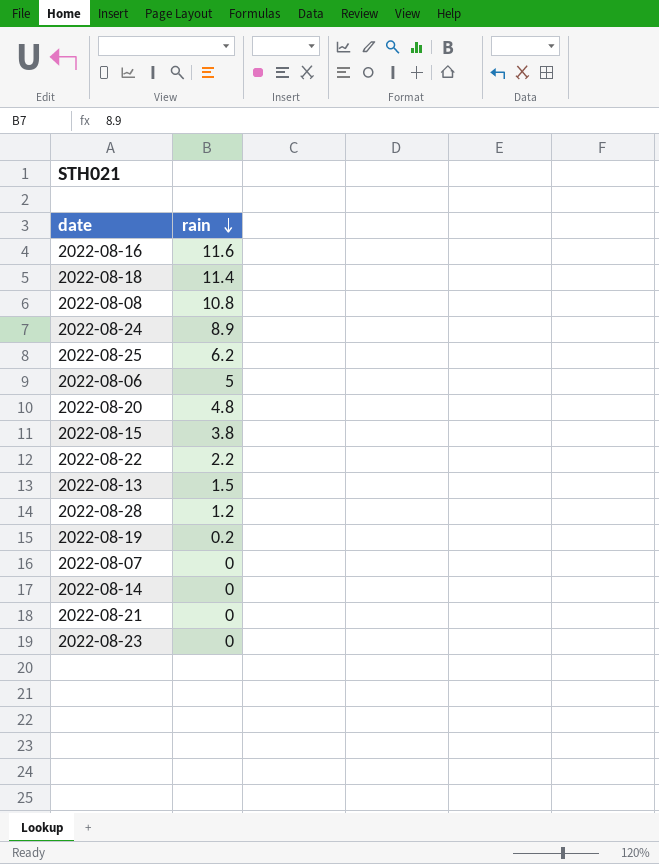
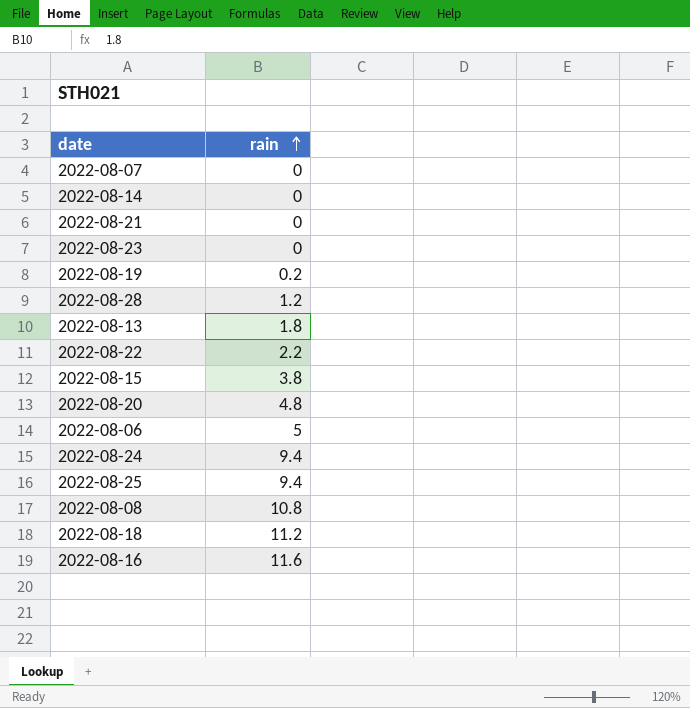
row order: rain descending -> rain ascending
2022-08-13 | rain: 1.5 -> 1.8
2022-08-24 | rain: 8.9 -> 9.4
2022-08-25 | rain: 6.2 -> 9.4
2022-08-18 | rain: 11.4 -> 11.2

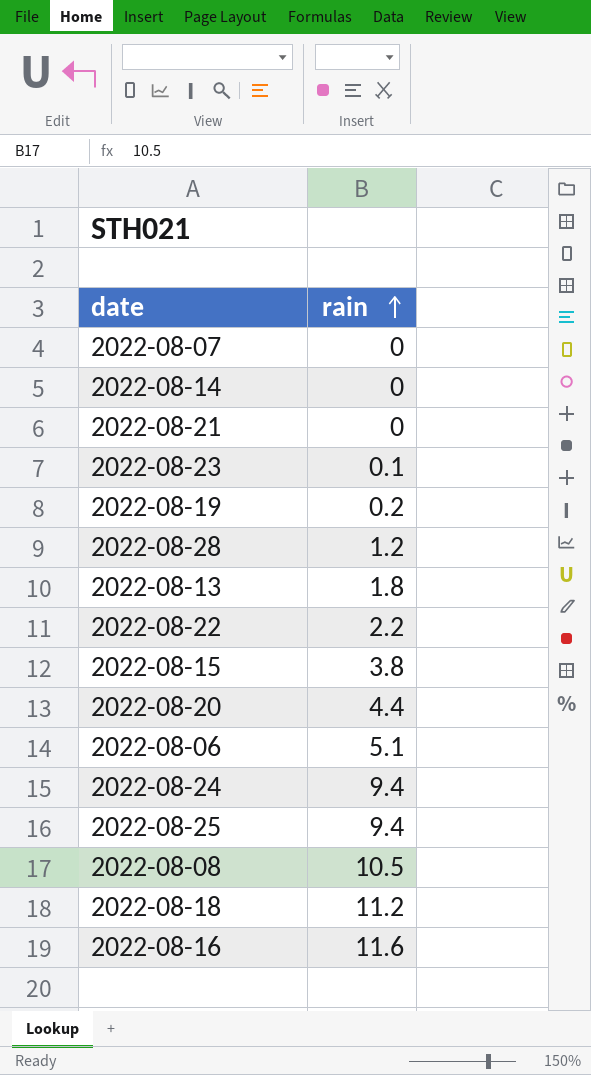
2022-08-23 | rain: 0 -> 0.1
2022-08-20 | rain: 4.8 -> 4.4
2022-08-06 | rain: 5 -> 5.1
2022-08-08 | rain: 10.8 -> 10.5

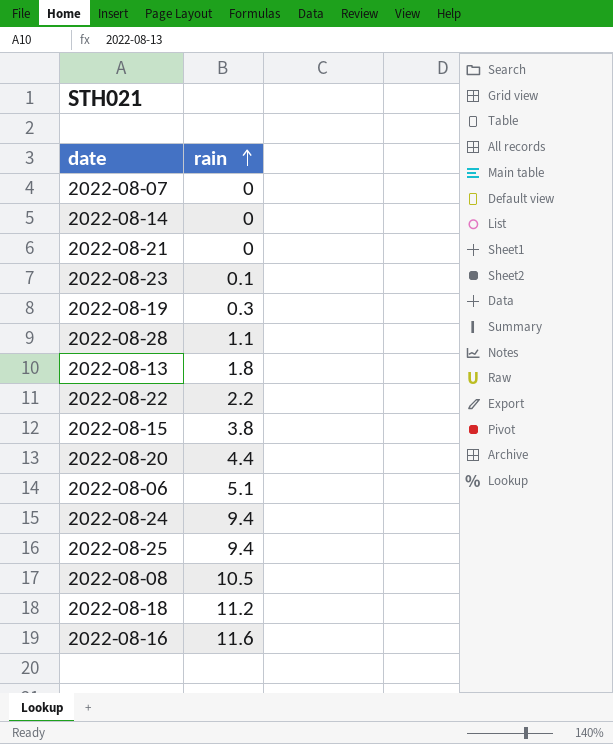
2022-08-19 | rain: 0.2 -> 0.3
2022-08-28 | rain: 1.2 -> 1.1

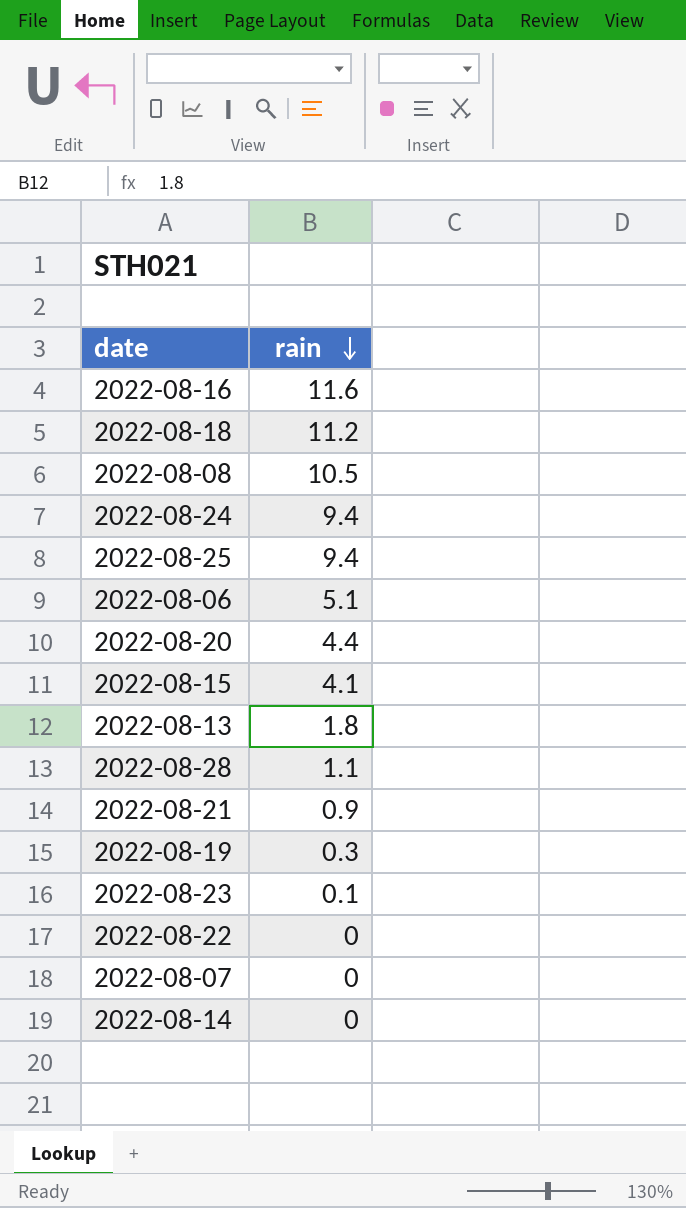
row order: rain ascending -> rain descending
2022-08-15 | rain: 3.8 -> 4.1
2022-08-21 | rain: 0 -> 0.9
2022-08-22 | rain: 2.2 -> 0

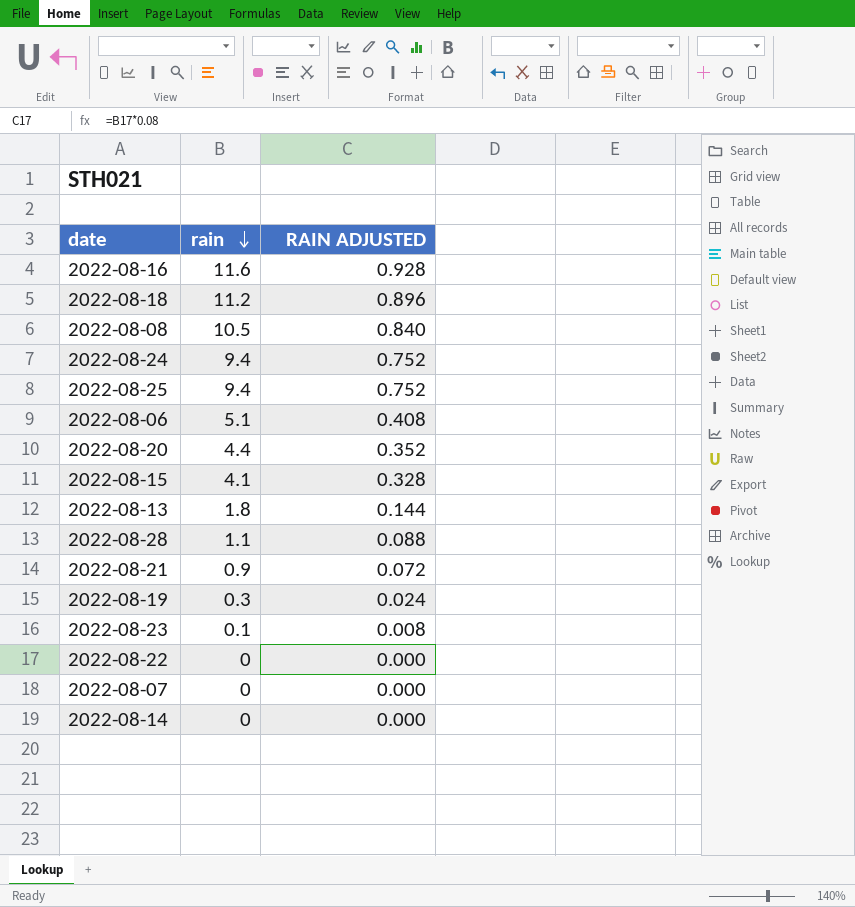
column RAIN ADJUSTED | formula: none -> [rain] * 0.08

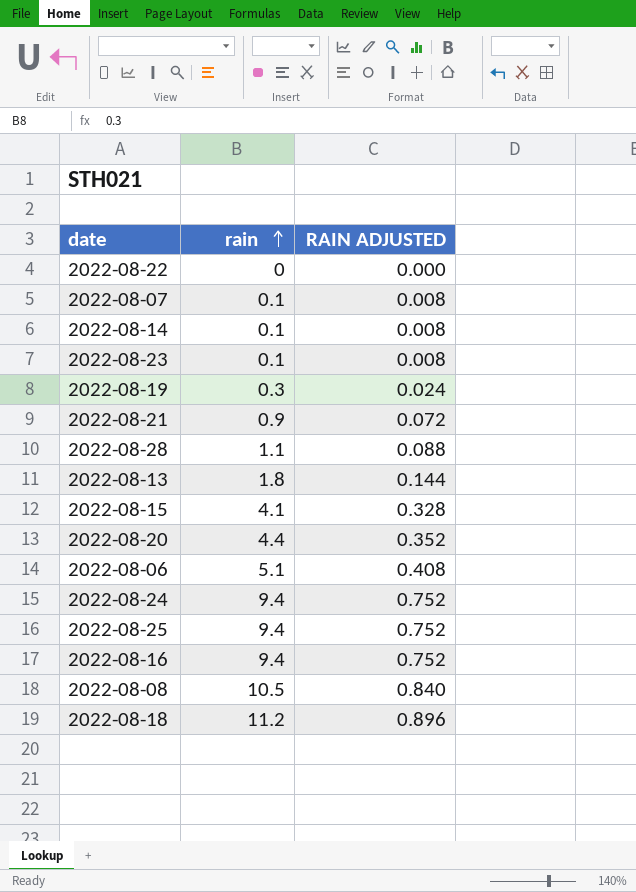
row order: rain descending -> rain ascending
2022-08-07 | rain: 0 -> 0.1
2022-08-07 | RAIN ADJUSTED: 0.000 -> 0.008
2022-08-14 | rain: 0 -> 0.1
2022-08-14 | RAIN ADJUSTED: 0.000 -> 0.008
2022-08-16 | rain: 11.6 -> 9.4
2022-08-16 | RAIN ADJUSTED: 0.928 -> 0.752

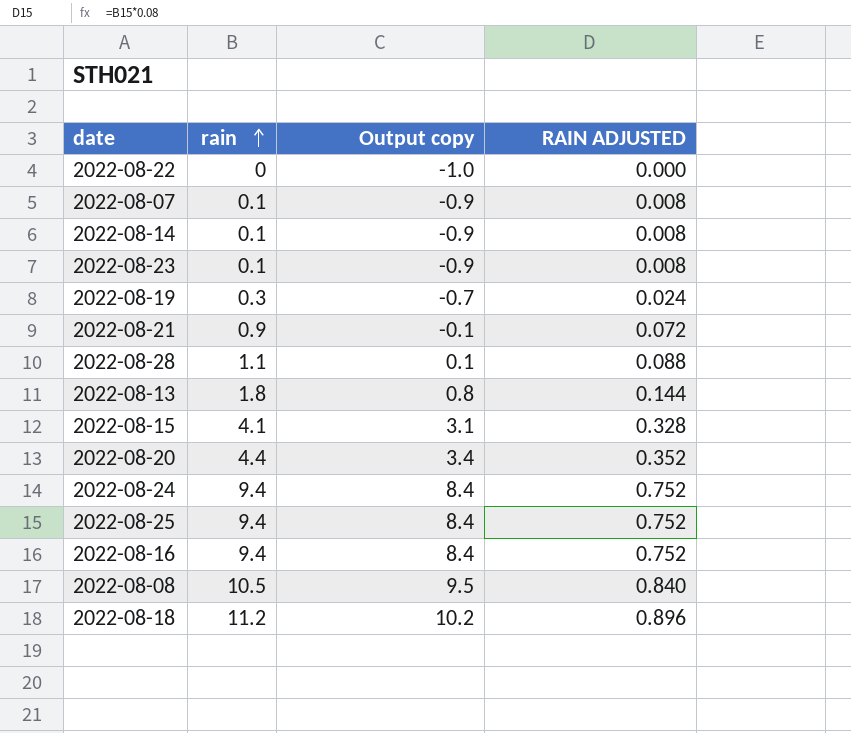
column Output copy | formula: none -> [rain] - 1
row 2022-08-06: 5.1 | 0.408 -> none

